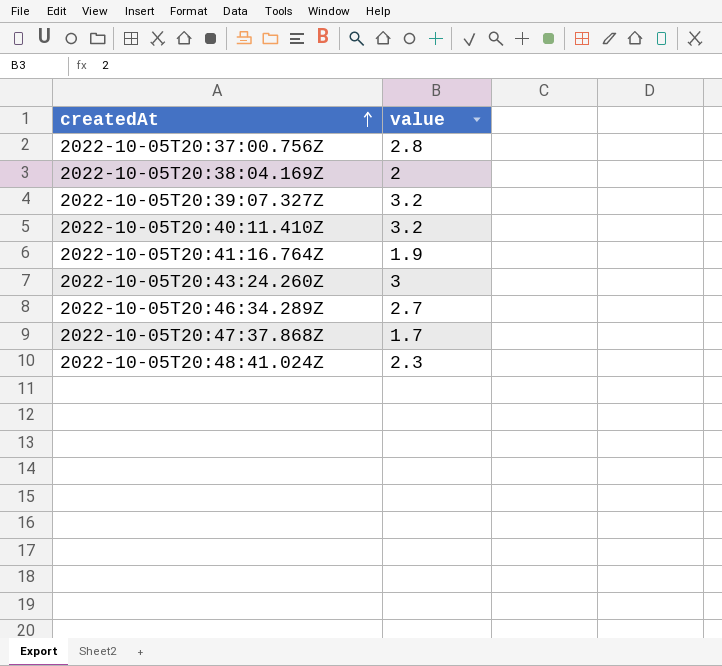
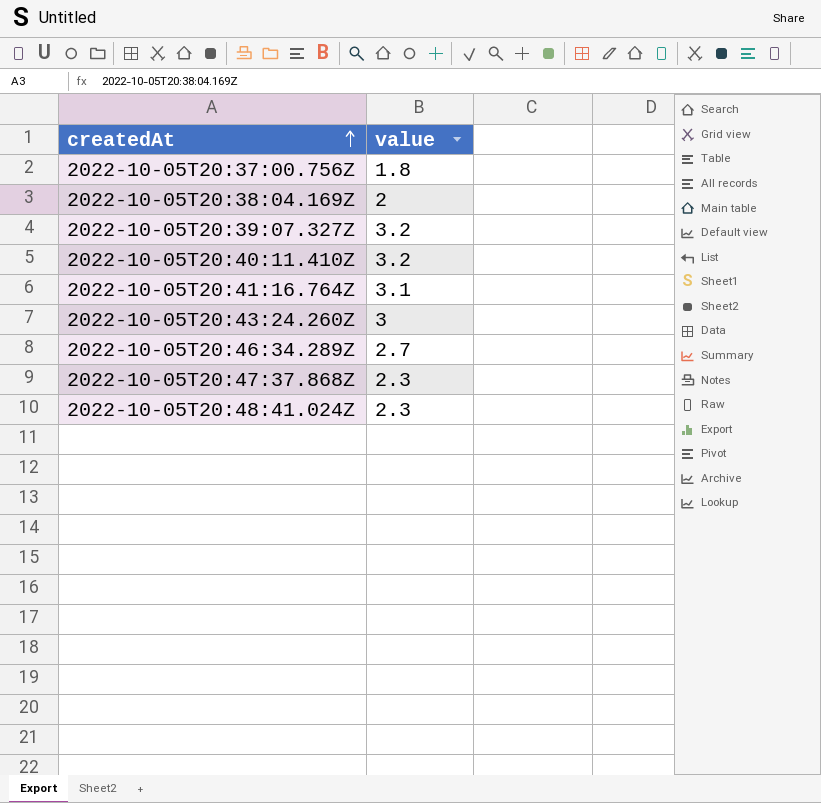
2022-10-05T20:37:00.756Z | value: 2.8 -> 1.8
2022-10-05T20:41:16.764Z | value: 1.9 -> 3.1
2022-10-05T20:47:37.868Z | value: 1.7 -> 2.3

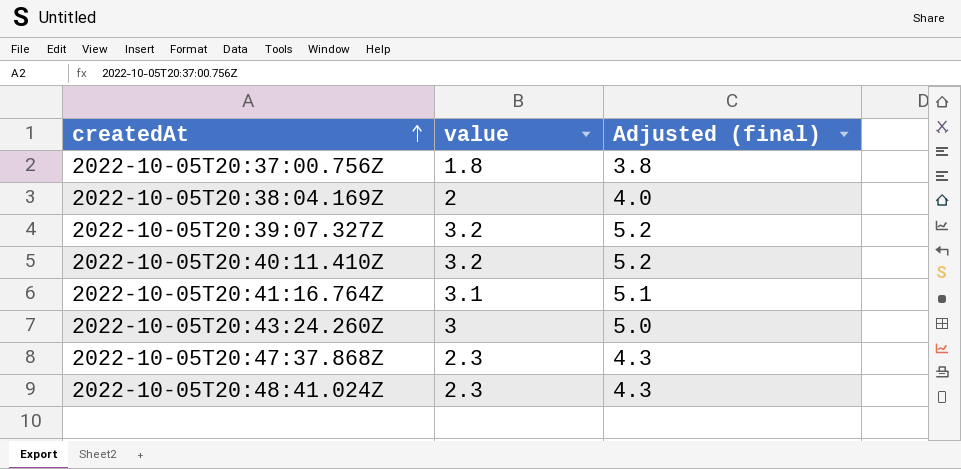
column Adjusted (final) | formula: none -> [value] + 2
row 2022-10-05T20:46:34.289Z: 2.7 -> none

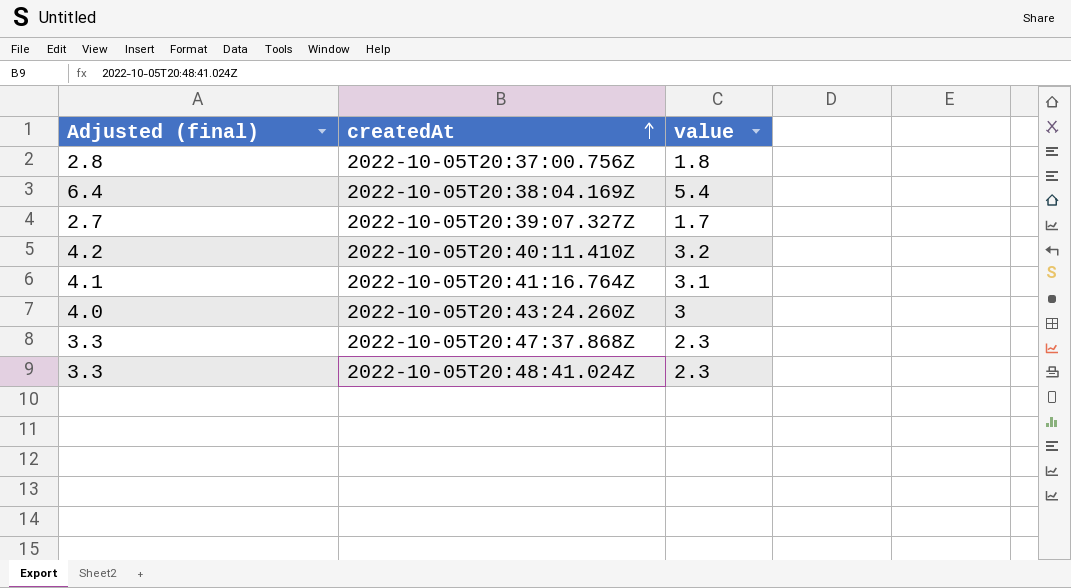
column Adjusted (final) | formula: [value] + 2 -> [value] + 1
column Adjusted (final) | position: 3 -> 1
2022-10-05T20:38:04.169Z | value: 2 -> 5.4
2022-10-05T20:39:07.327Z | value: 3.2 -> 1.7

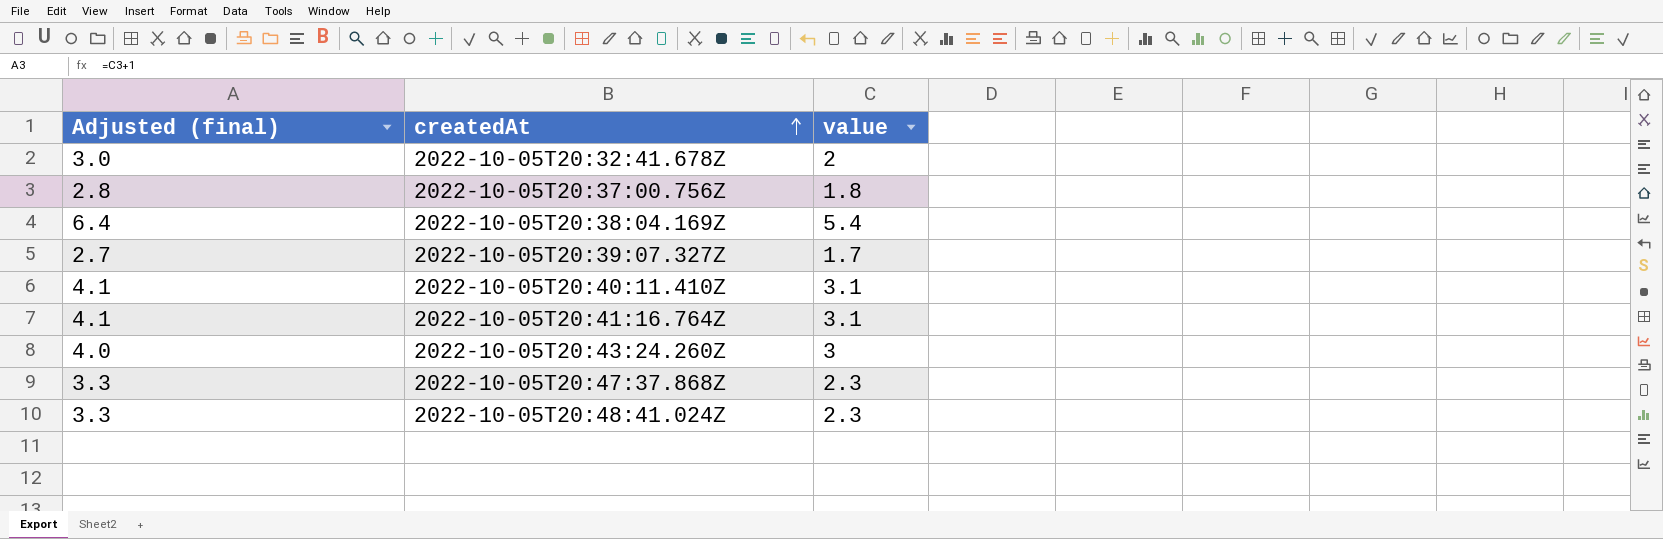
row 2022-10-05T20:32:41.678Z: none -> 3.0 | 2
2022-10-05T20:40:11.410Z | Adjusted (final): 4.2 -> 4.1
2022-10-05T20:40:11.410Z | value: 3.2 -> 3.1

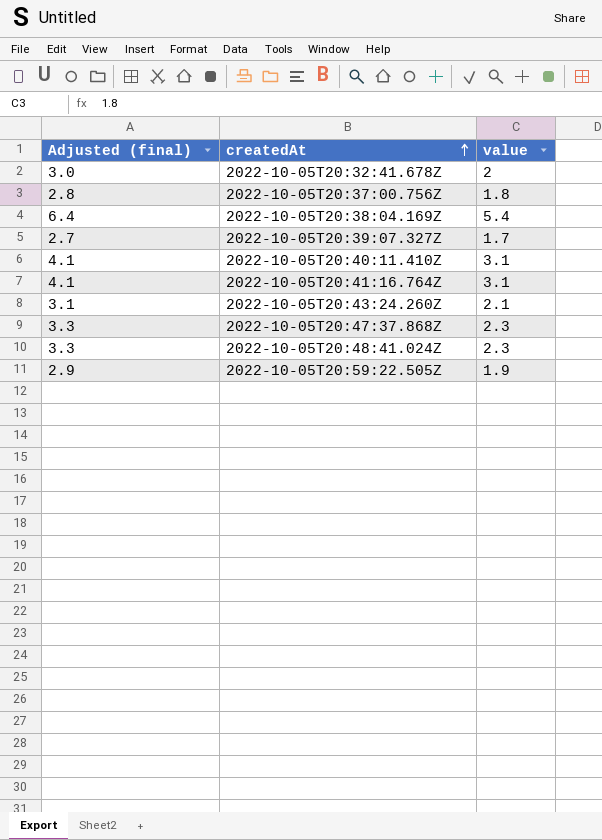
2022-10-05T20:43:24.260Z | Adjusted (final): 4.0 -> 3.1
2022-10-05T20:43:24.260Z | value: 3 -> 2.1
row 2022-10-05T20:59:22.505Z: none -> 2.9 | 1.9

